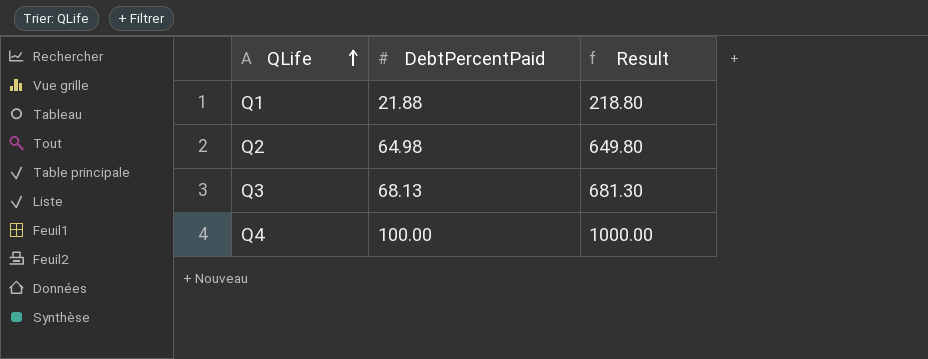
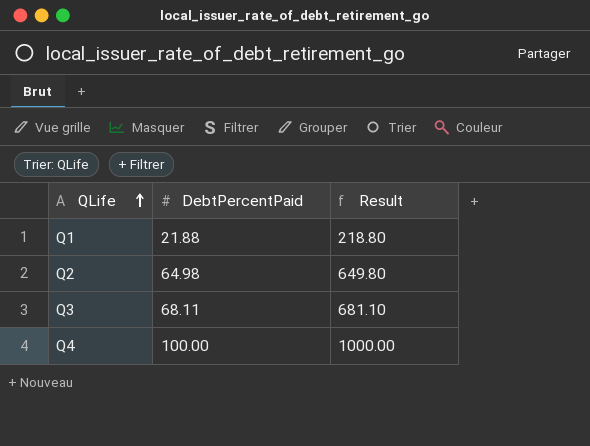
Q3 | DebtPercentPaid: 68.13 -> 68.11
Q3 | Result: 681.30 -> 681.10

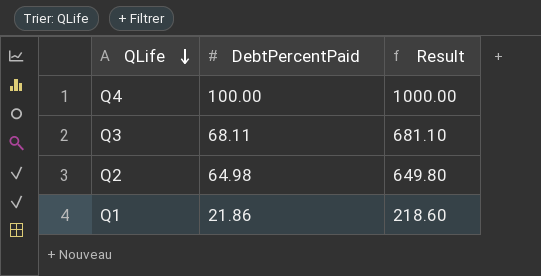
row order: QLife ascending -> QLife descending
Q1 | DebtPercentPaid: 21.88 -> 21.86
Q1 | Result: 218.80 -> 218.60

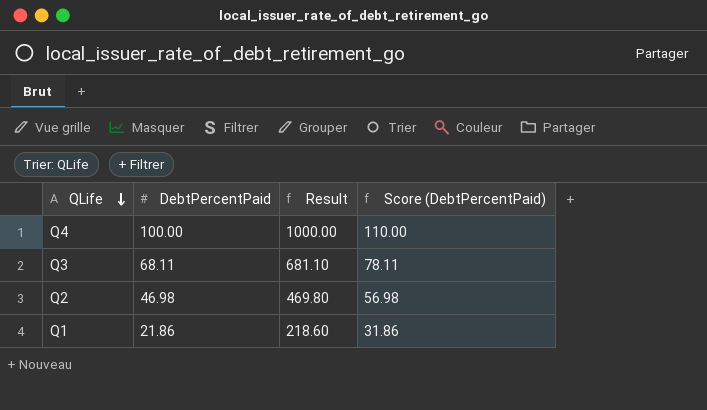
column Score (DebtPercentPaid) | formula: none -> [DebtPercentPaid] + 10
Q2 | DebtPercentPaid: 64.98 -> 46.98
Q2 | Result: 649.80 -> 469.80

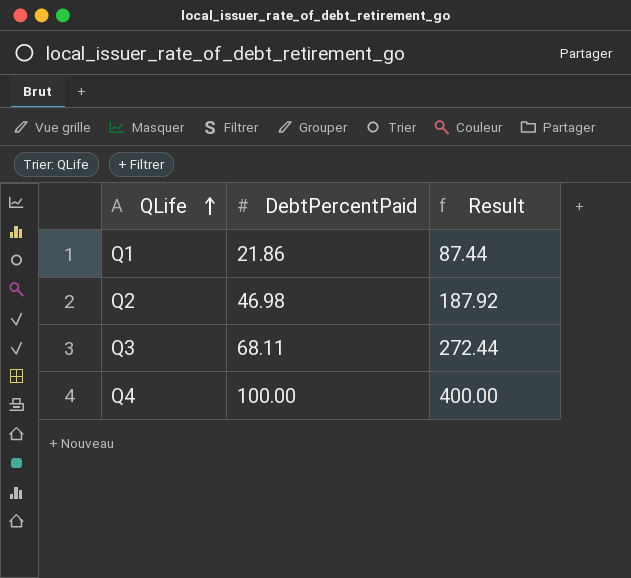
row order: QLife descending -> QLife ascending
column Score (DebtPercentPaid) | formula: [DebtPercentPaid] + 10 -> none
column Result | formula: [DebtPercentPaid] * 10 -> [DebtPercentPaid] * 4

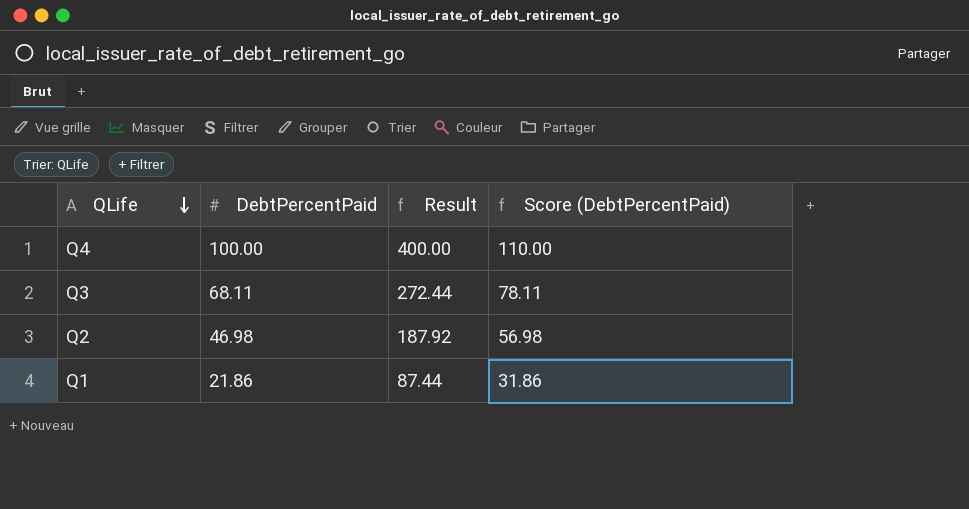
row order: QLife ascending -> QLife descending
column Score (DebtPercentPaid) | formula: none -> [DebtPercentPaid] + 10

